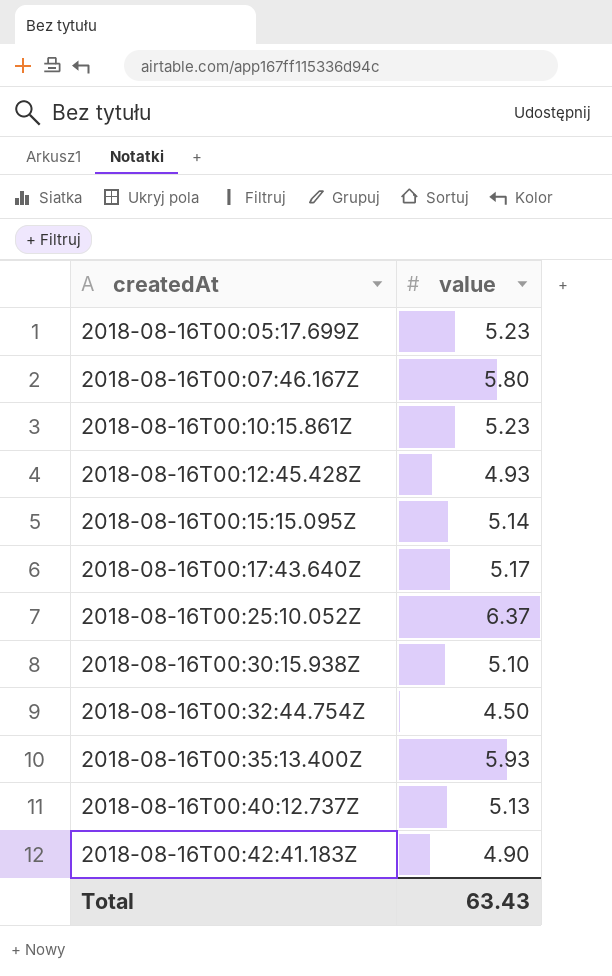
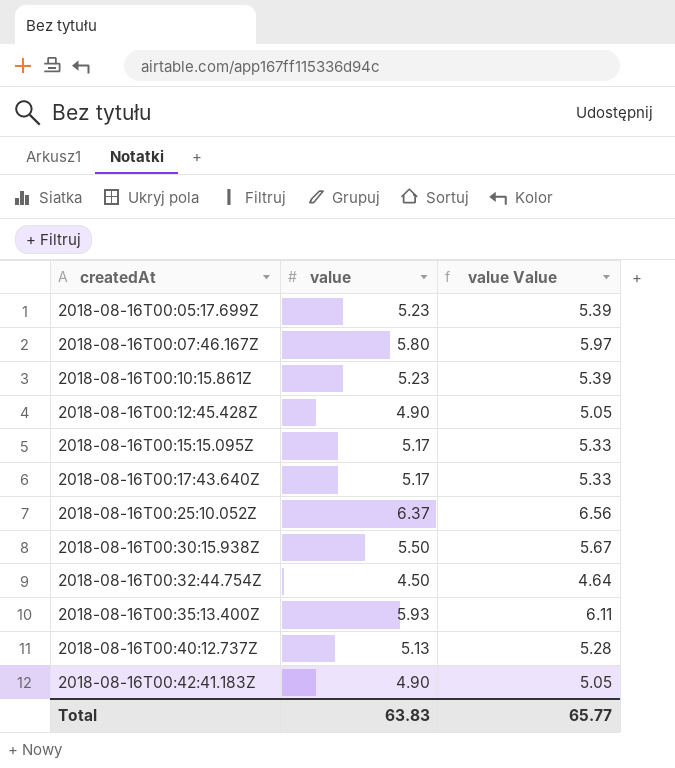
column value Value | formula: none -> [value] * 1.03
2018-08-16T00:12:45.428Z | value: 4.93 -> 4.90
2018-08-16T00:15:15.095Z | value: 5.14 -> 5.17
2018-08-16T00:30:15.938Z | value: 5.10 -> 5.50
Total | value: 63.43 -> 63.83

